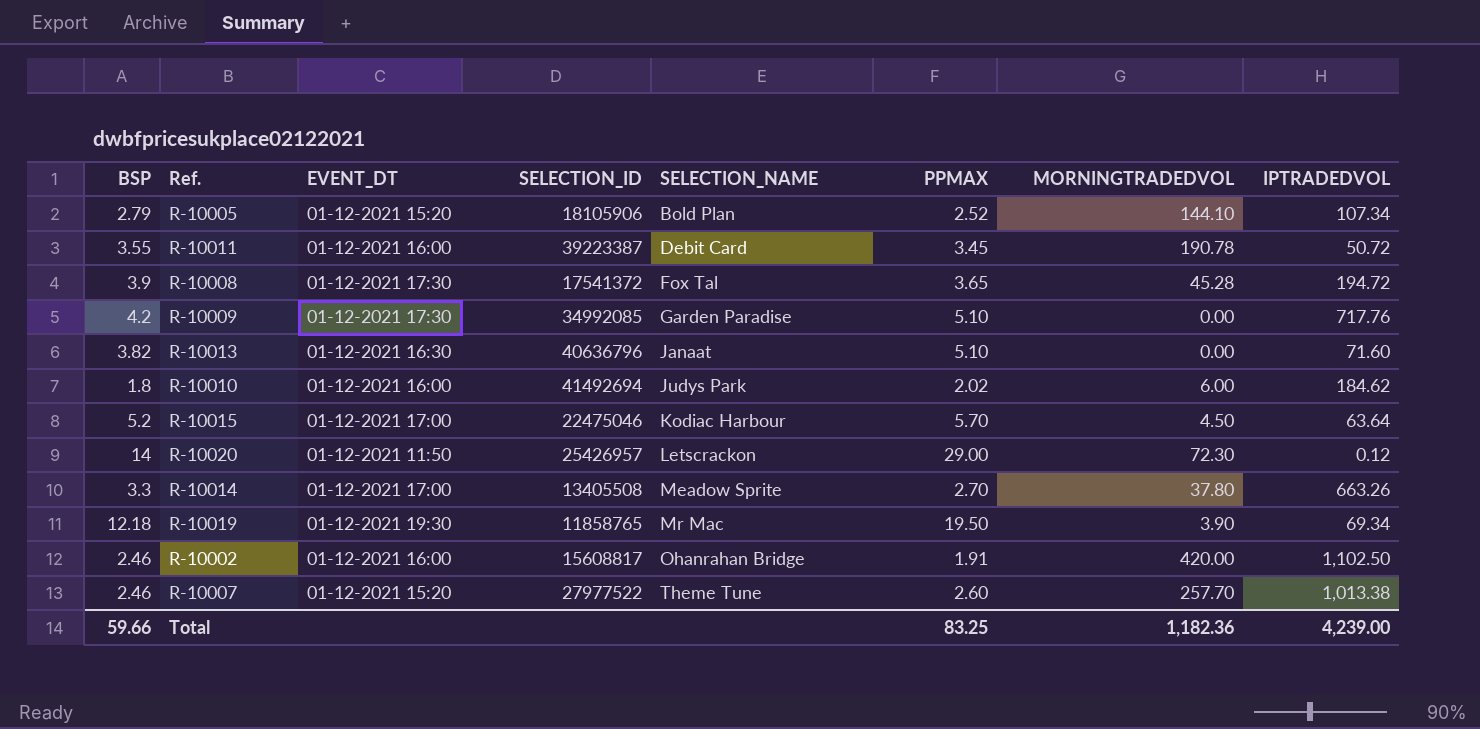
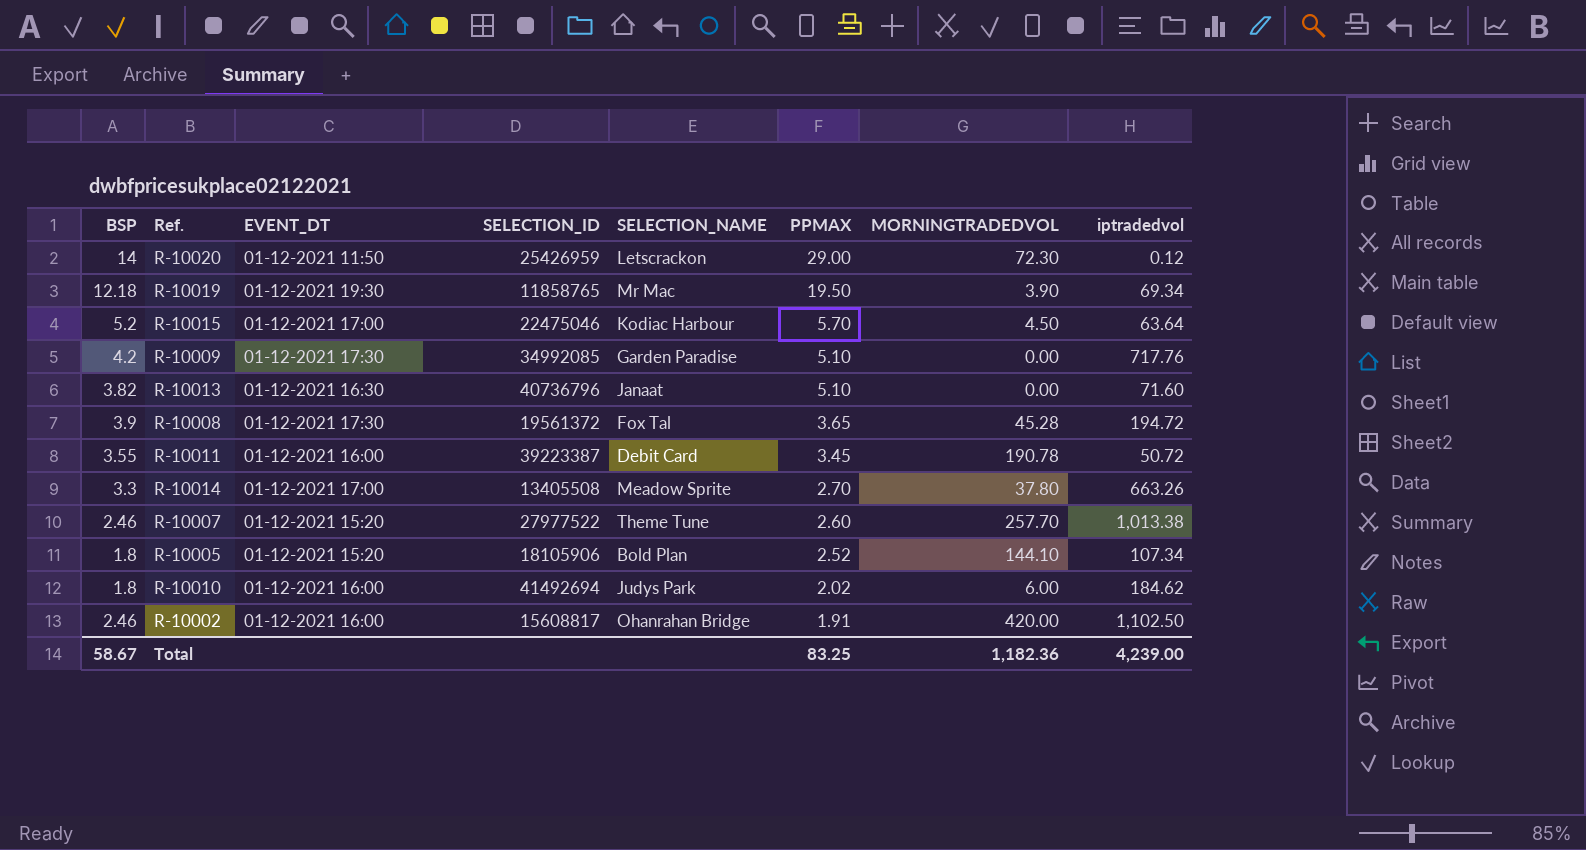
row order: SELECTION_NAME ascending -> PPMAX descending
column name: IPTRADEDVOL -> iptradedvol
R-10020 | SELECTION_ID: 25426957 -> 25426959
R-10013 | SELECTION_ID: 40636796 -> 40736796
R-10008 | SELECTION_ID: 17541372 -> 19561372
R-10005 | BSP: 2.79 -> 1.8
Total | BSP: 59.66 -> 58.67

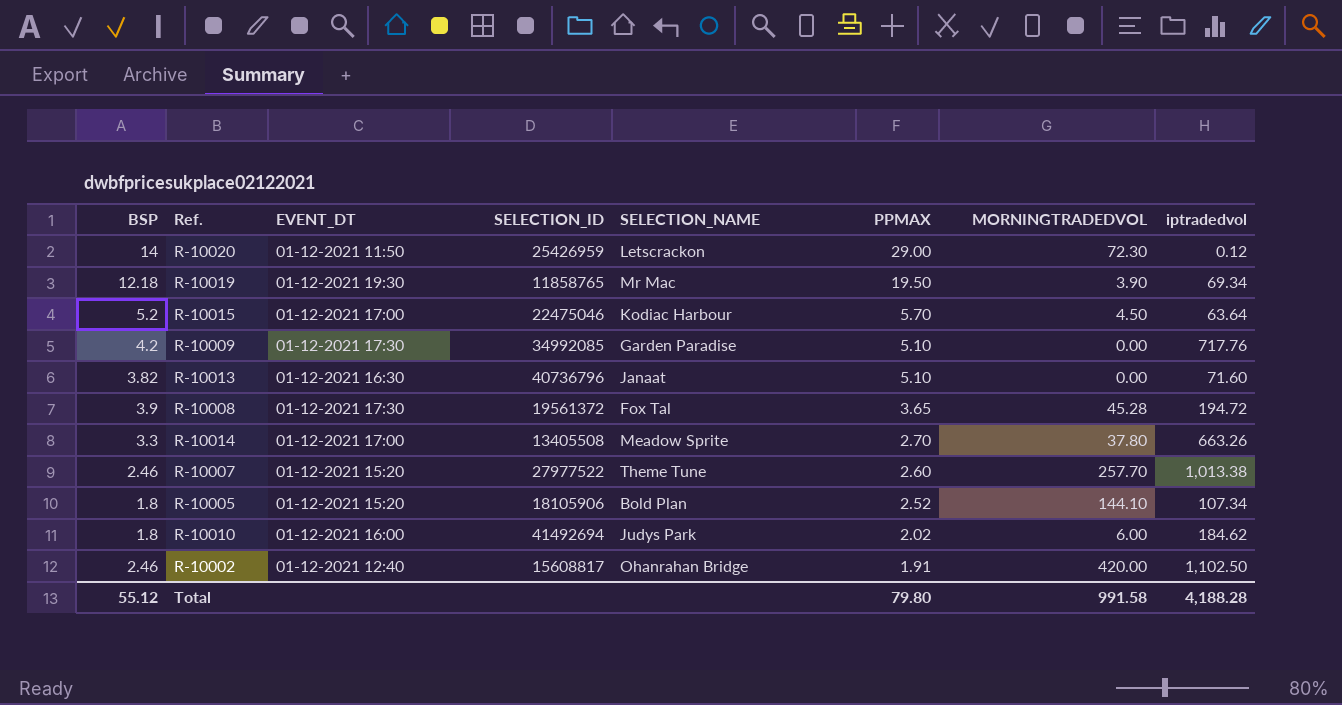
row R-10011: 3.55 | 01-12-2021 16:00 | 39223387 | Debit Card | 3.45 | 190.78 | 50.72 -> none
R-10002 | EVENT_DT: 01-12-2021 16:00 -> 01-12-2021 12:40
Total | BSP: 58.67 -> 55.12
Total | PPMAX: 83.25 -> 79.80
Total | MORNINGTRADEDVOL: 1,182.36 -> 991.58
Total | iptradedvol: 4,239.00 -> 4,188.28

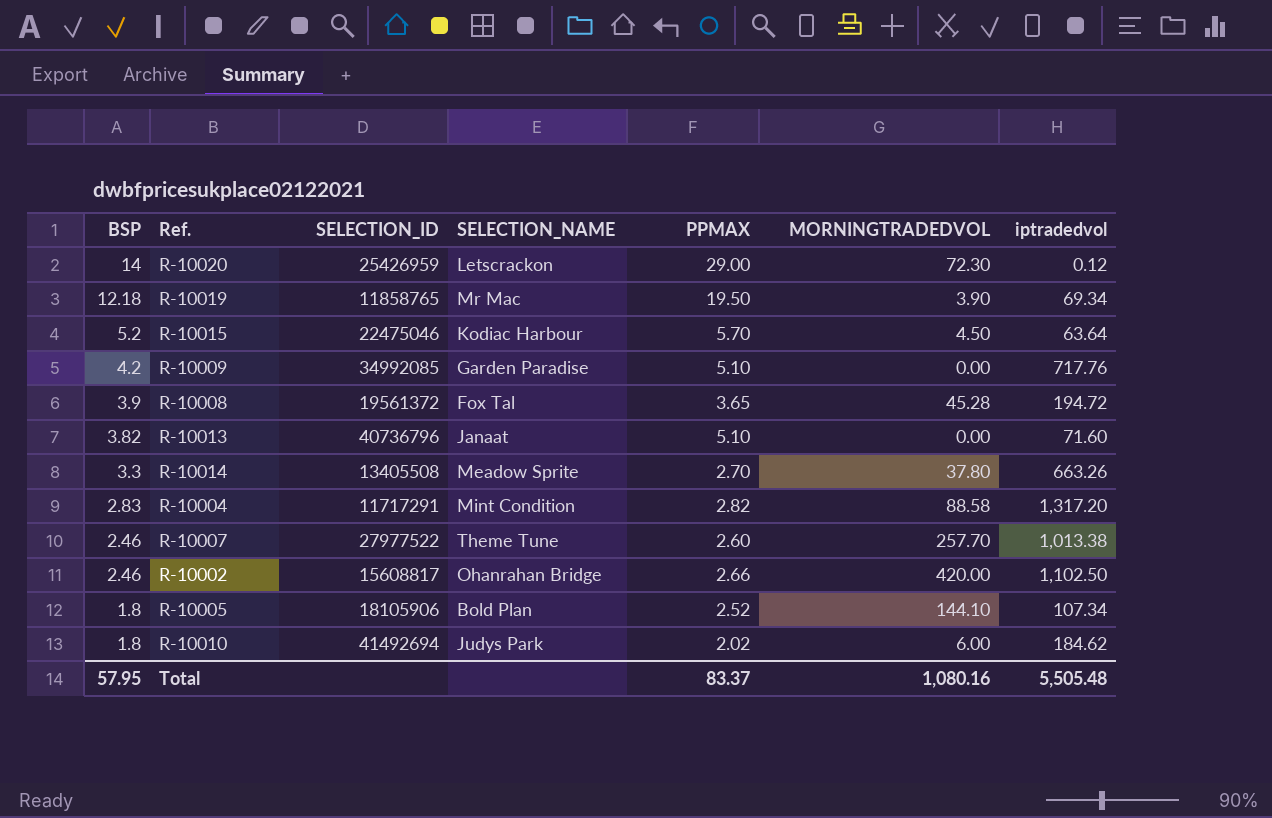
row order: PPMAX descending -> BSP descending
column EVENT_DT | position: 3 -> none
row R-10004: none -> 2.83 | 11717291 | Mint Condition | 2.82 | 88.58 | 1,317.20
R-10002 | PPMAX: 1.91 -> 2.66
Total | BSP: 55.12 -> 57.95
Total | PPMAX: 79.80 -> 83.37
Total | MORNINGTRADEDVOL: 991.58 -> 1,080.16
Total | iptradedvol: 4,188.28 -> 5,505.48

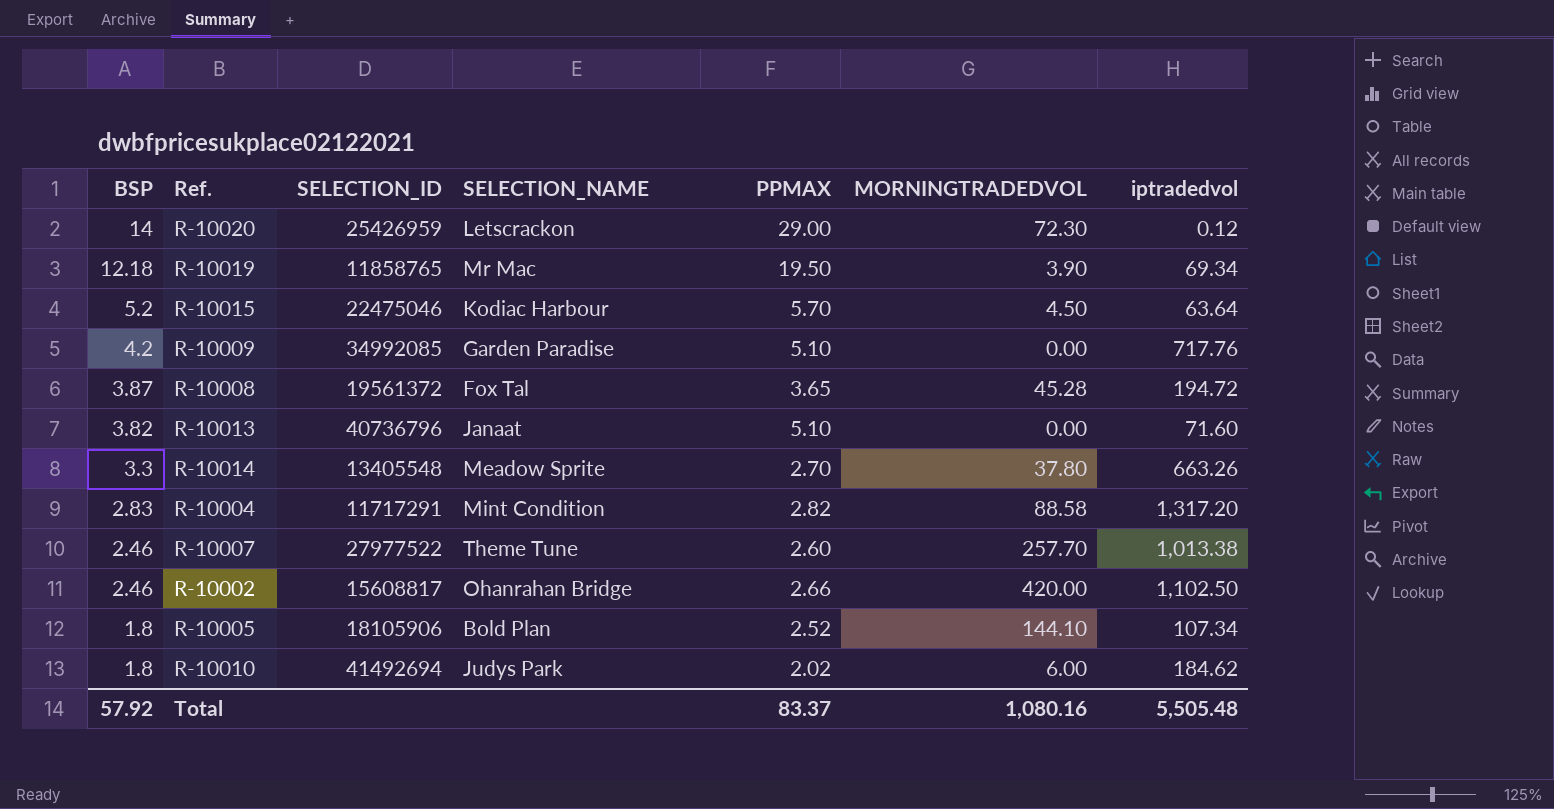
R-10008 | BSP: 3.9 -> 3.87
R-10014 | SELECTION_ID: 13405508 -> 13405548
Total | BSP: 57.95 -> 57.92

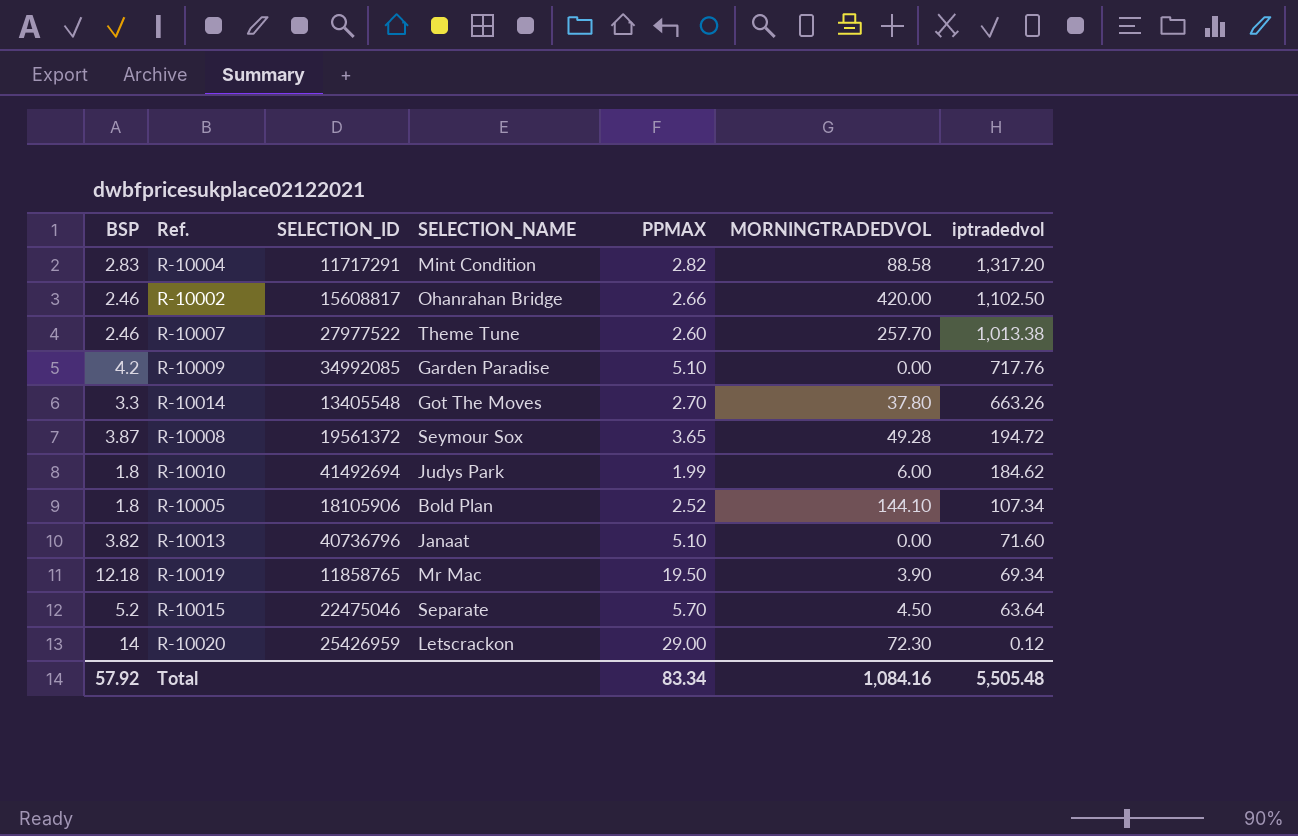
row order: BSP descending -> iptradedvol descending
R-10014 | SELECTION_NAME: Meadow Sprite -> Got The Moves
R-10008 | SELECTION_NAME: Fox Tal -> Seymour Sox
R-10008 | MORNINGTRADEDVOL: 45.28 -> 49.28
R-10010 | PPMAX: 2.02 -> 1.99
R-10015 | SELECTION_NAME: Kodiac Harbour -> Separate
Total | PPMAX: 83.37 -> 83.34
Total | MORNINGTRADEDVOL: 1,080.16 -> 1,084.16

